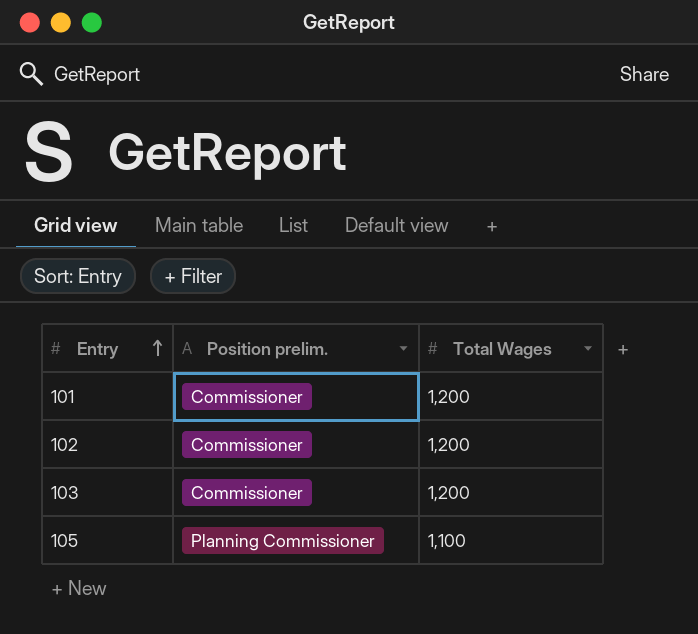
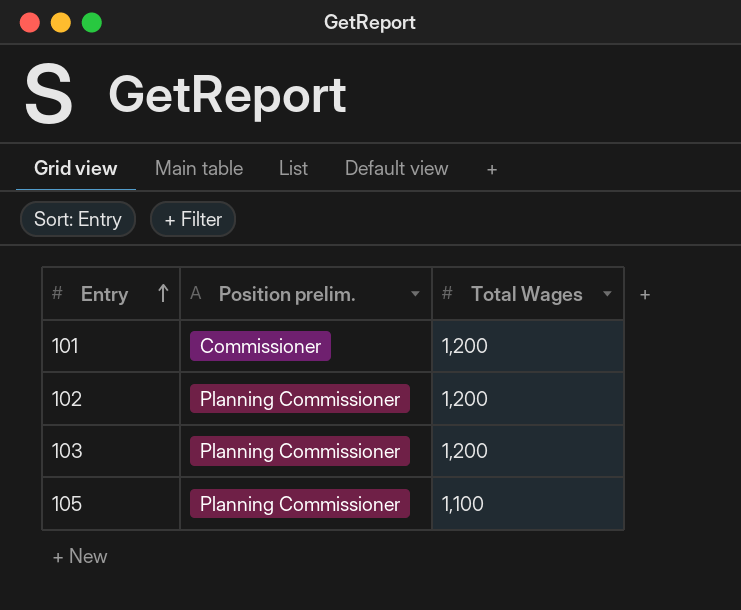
102 | Position prelim.: Commissioner -> Planning Commissioner
103 | Position prelim.: Commissioner -> Planning Commissioner

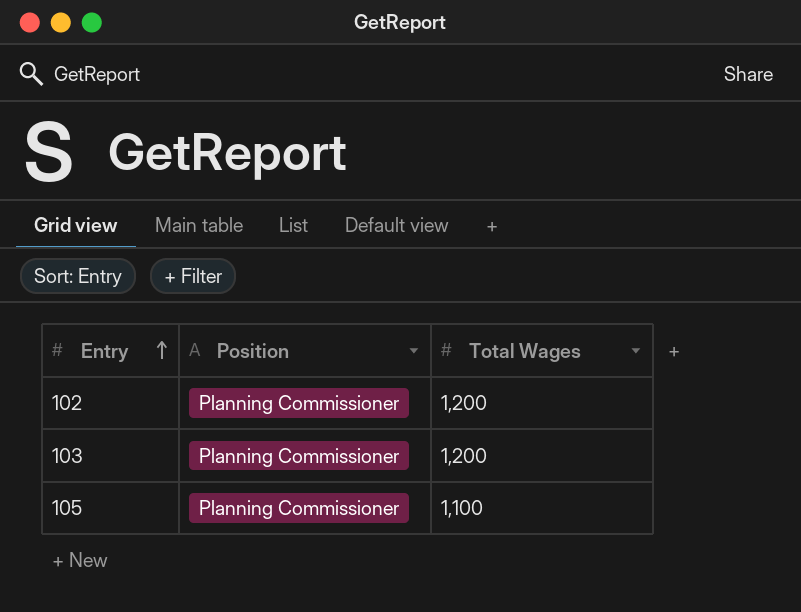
column name: Position prelim. -> Position
row 101: Commissioner | 1,200 -> none

